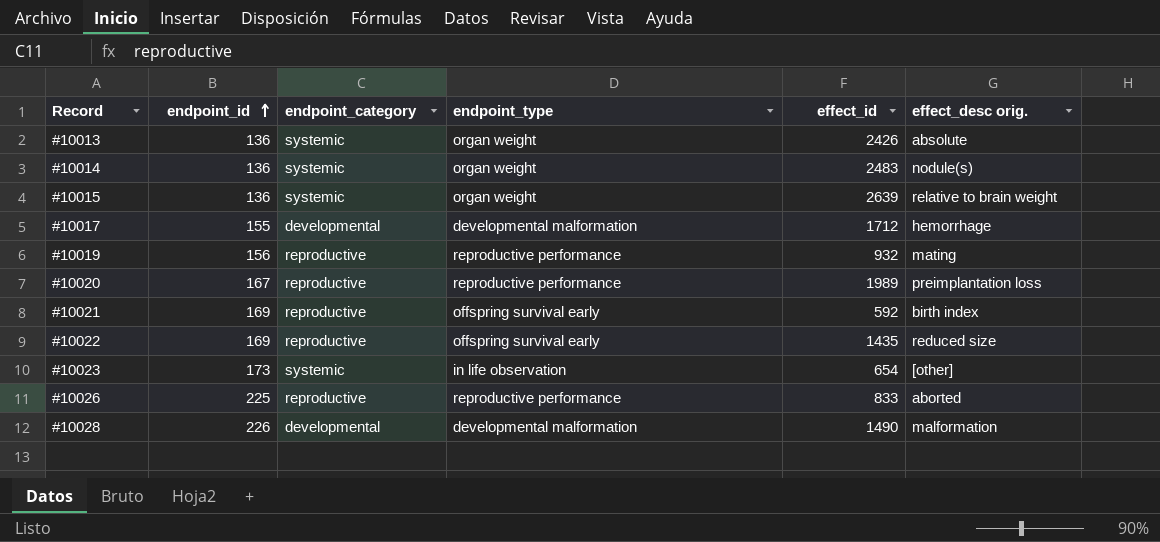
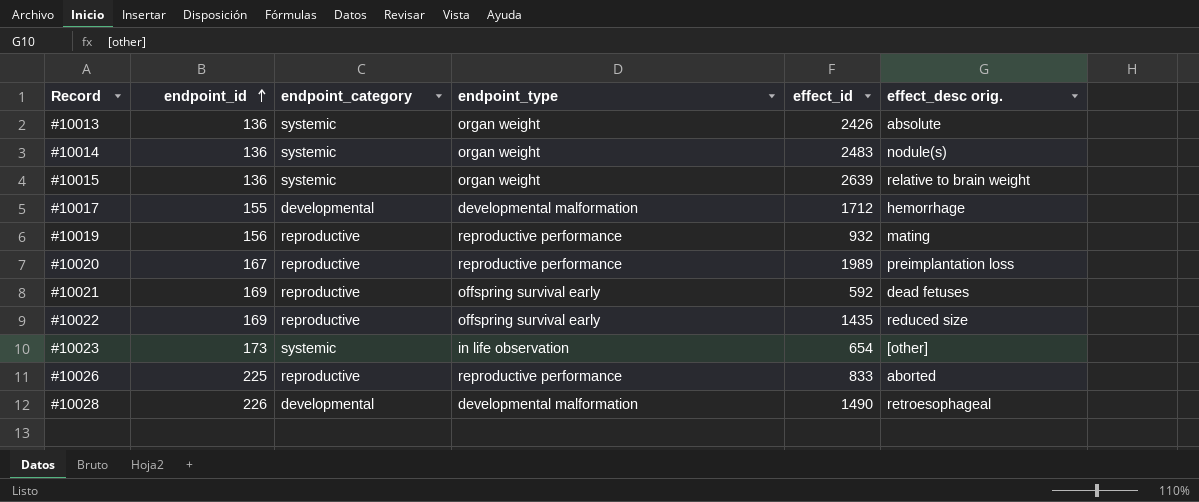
#10021 | effect_desc orig.: birth index -> dead fetuses
#10028 | effect_desc orig.: malformation -> retroesophageal

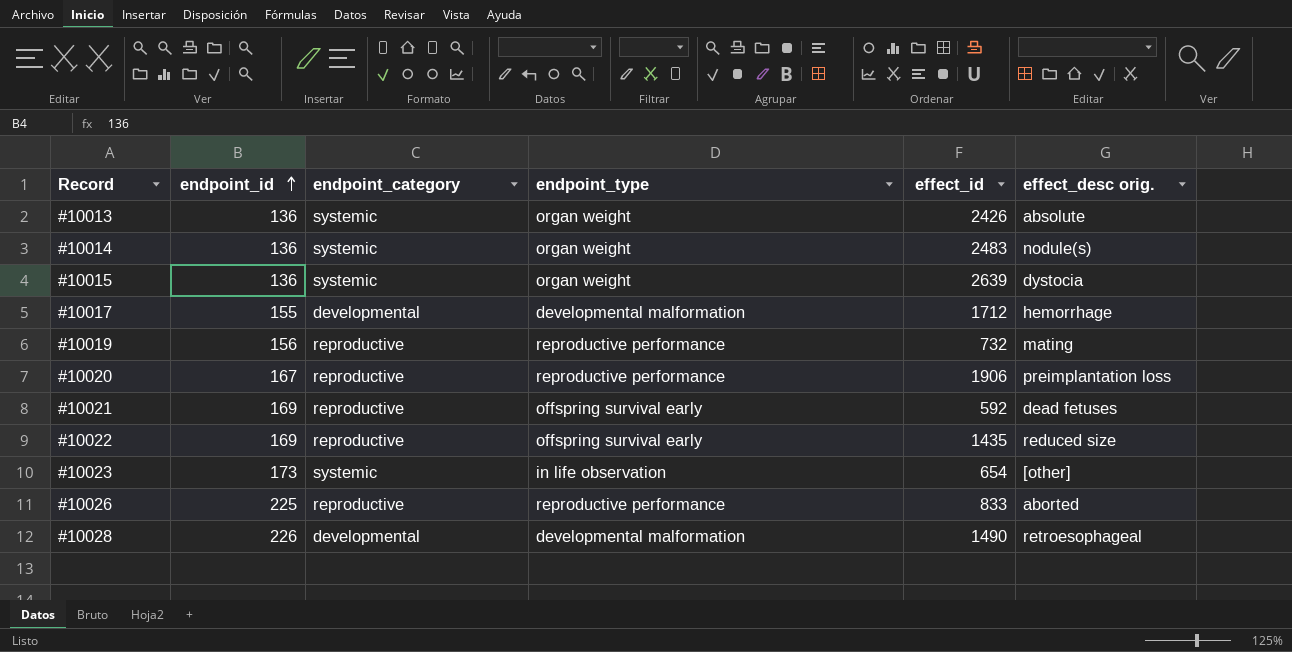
#10015 | effect_desc orig.: relative to brain weight -> dystocia
#10019 | effect_id: 932 -> 732
#10020 | effect_id: 1989 -> 1906

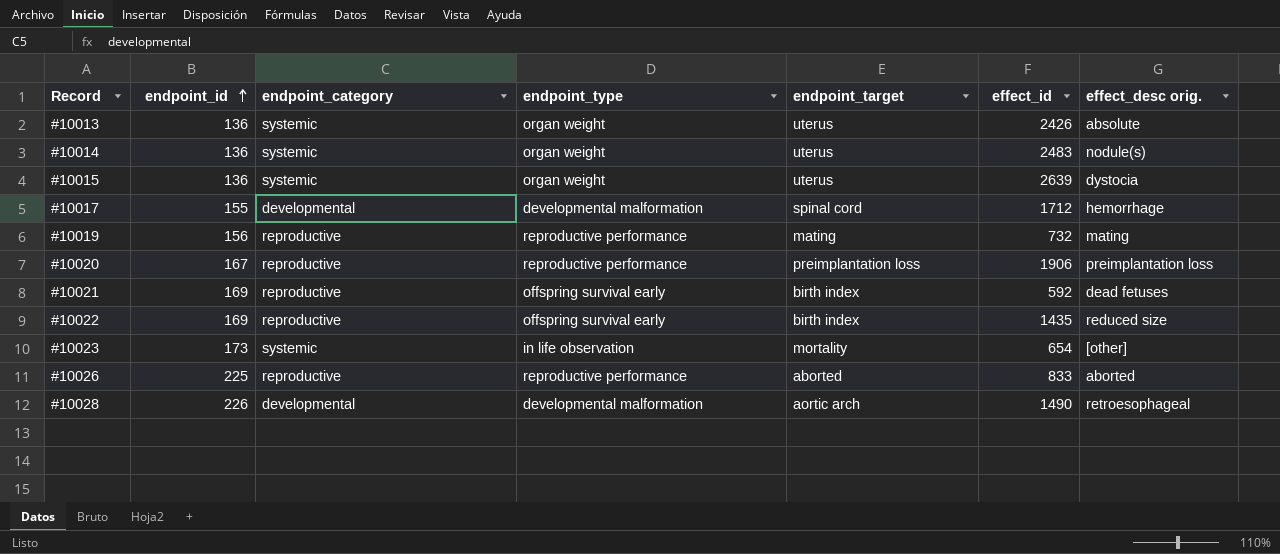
column endpoint_target | position: none -> 5

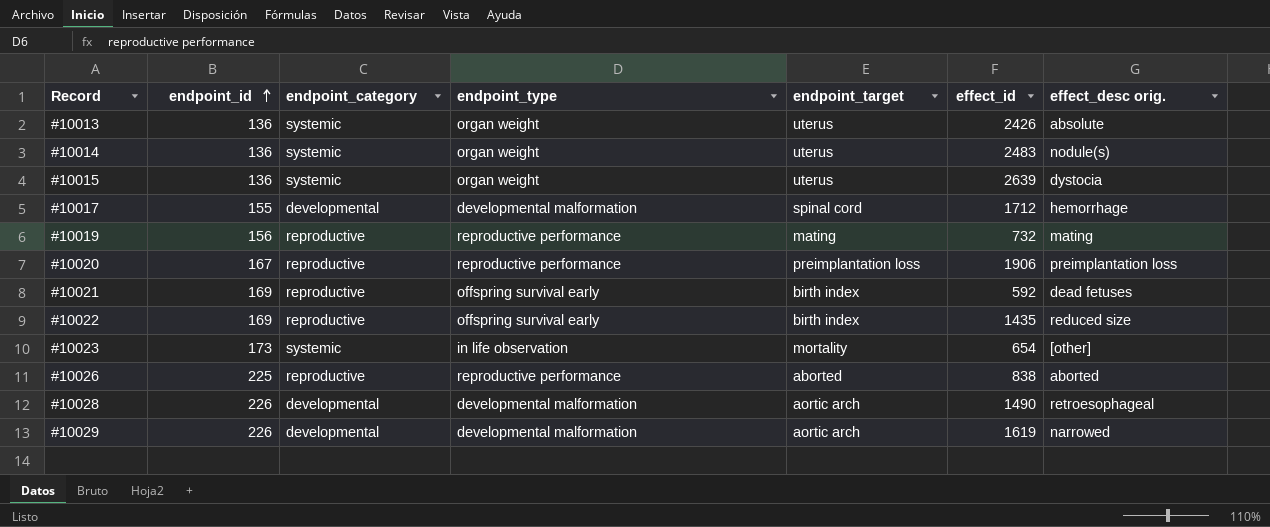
#10026 | effect_id: 833 -> 838
row #10029: none -> 226 | developmental | developmental malformation | aortic arch | 1619 | narrowed

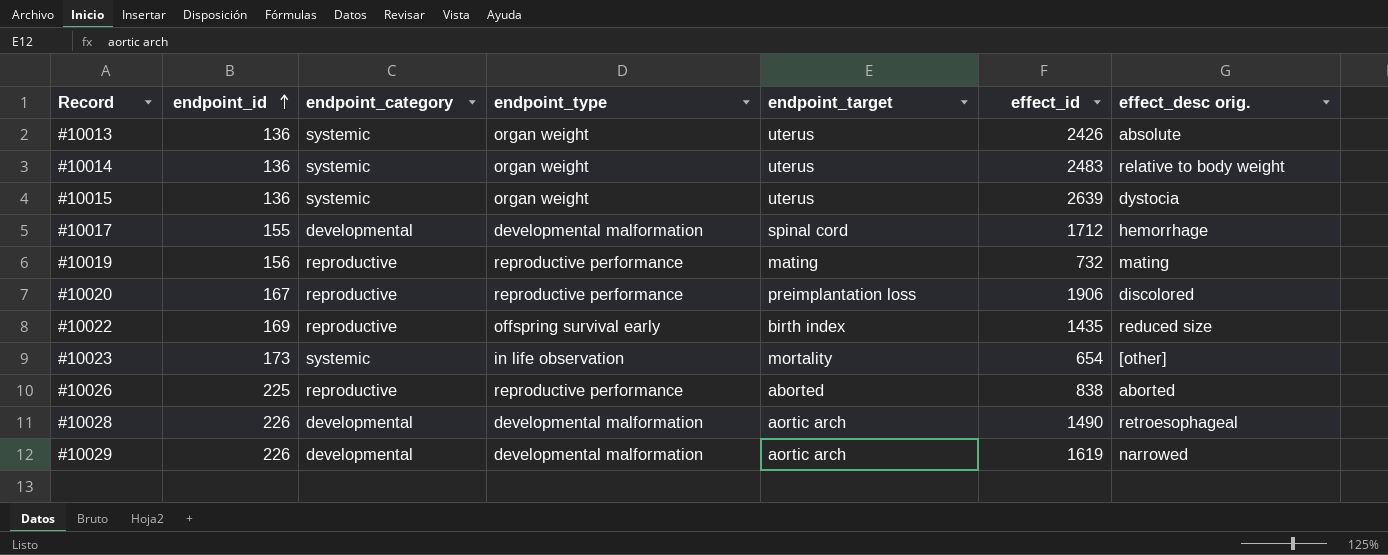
row #10021: 169 | reproductive | offspring survival early | birth index | 592 | dead fetuses -> none
#10014 | effect_desc orig.: nodule(s) -> relative to body weight
#10020 | effect_desc orig.: preimplantation loss -> discolored

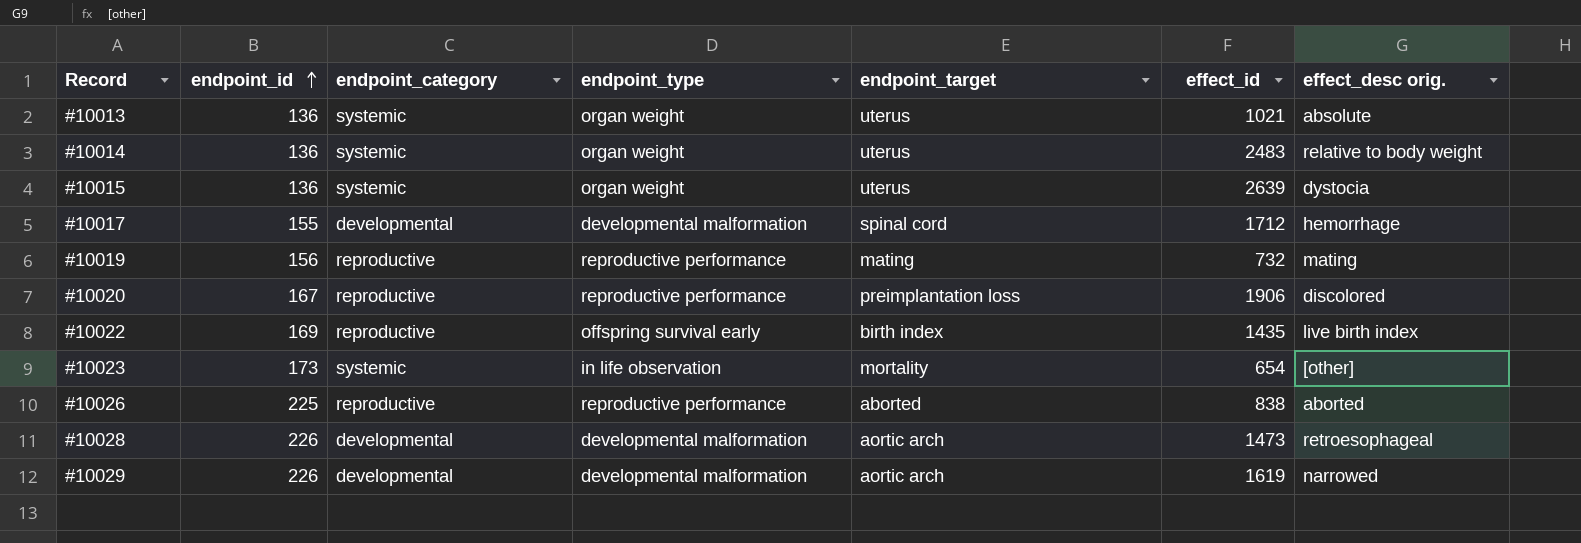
#10013 | effect_id: 2426 -> 1021
#10022 | effect_desc orig.: reduced size -> live birth index
#10028 | effect_id: 1490 -> 1473

